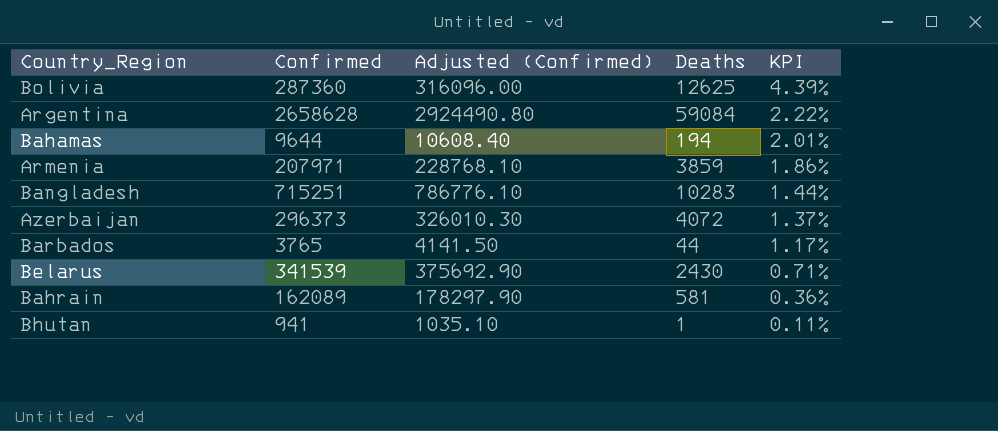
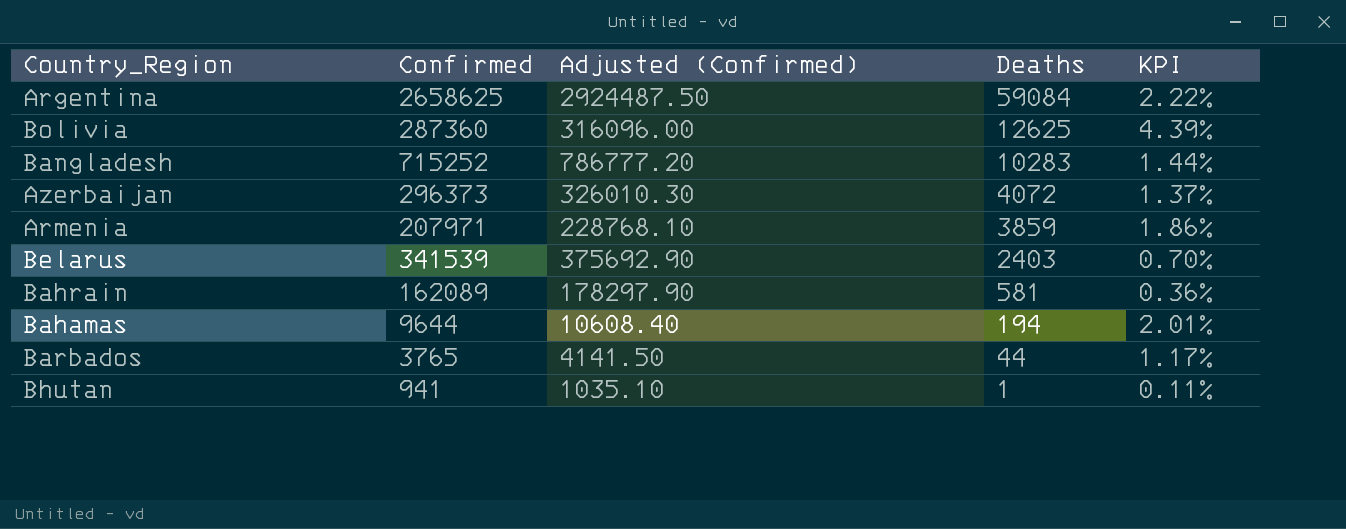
row order: KPI descending -> Deaths descending
Argentina | Confirmed: 2658628 -> 2658625
Argentina | Adjusted (Confirmed): 2924490.80 -> 2924487.50
Bangladesh | Confirmed: 715251 -> 715252
Bangladesh | Adjusted (Confirmed): 786776.10 -> 786777.20
Belarus | Deaths: 2430 -> 2403
Belarus | KPI: 0.71% -> 0.70%

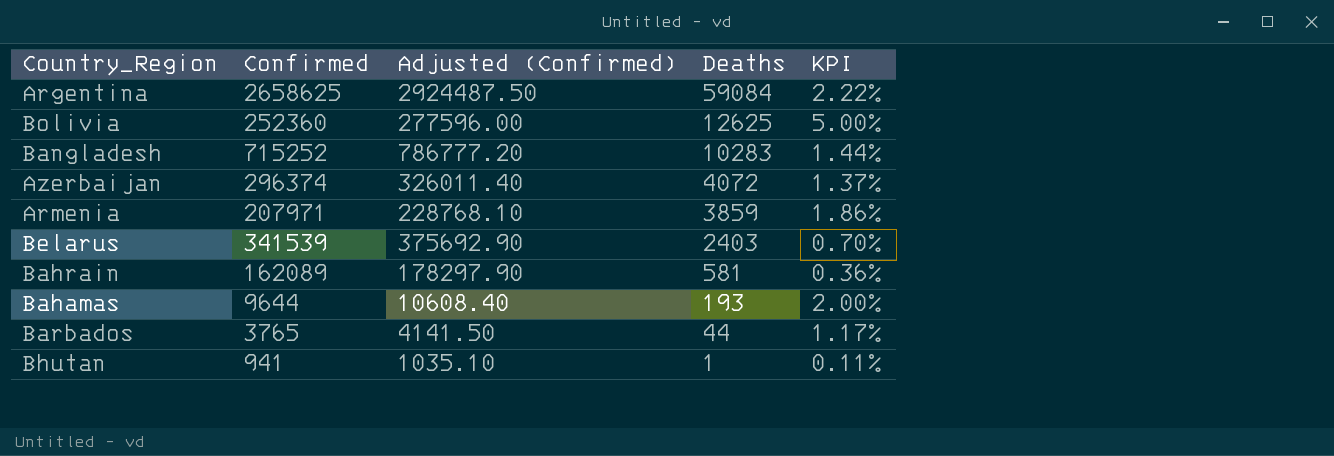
Bolivia | Confirmed: 287360 -> 252360
Bolivia | Adjusted (Confirmed): 316096.00 -> 277596.00
Bolivia | KPI: 4.39% -> 5.00%
Azerbaijan | Confirmed: 296373 -> 296374
Azerbaijan | Adjusted (Confirmed): 326010.30 -> 326011.40
Bahamas | Deaths: 194 -> 193
Bahamas | KPI: 2.01% -> 2.00%

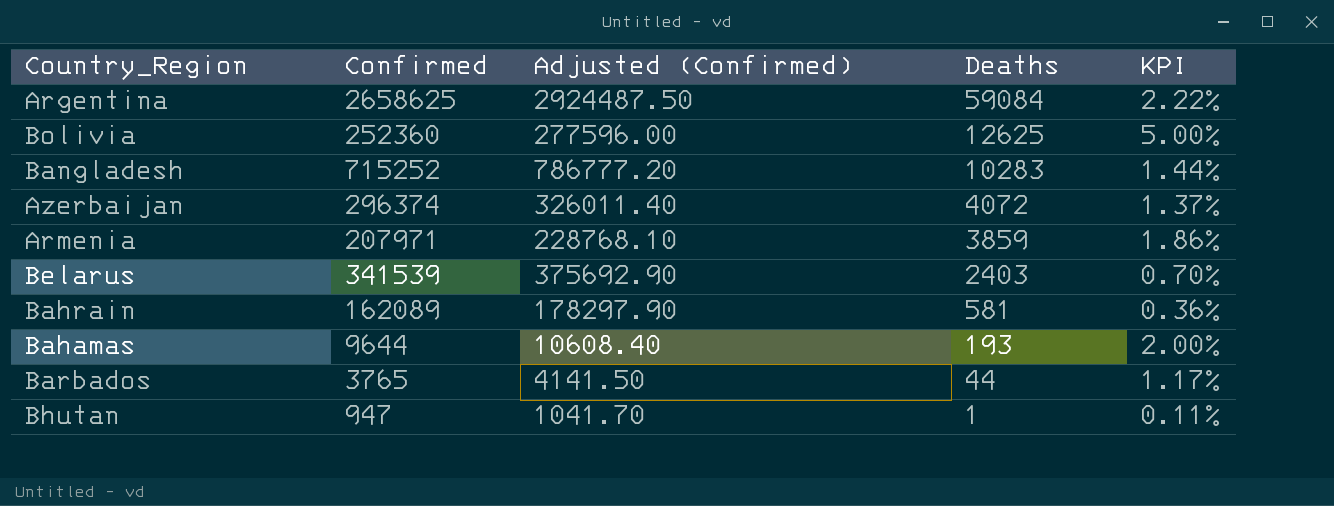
Bhutan | Confirmed: 941 -> 947
Bhutan | Adjusted (Confirmed): 1035.10 -> 1041.70

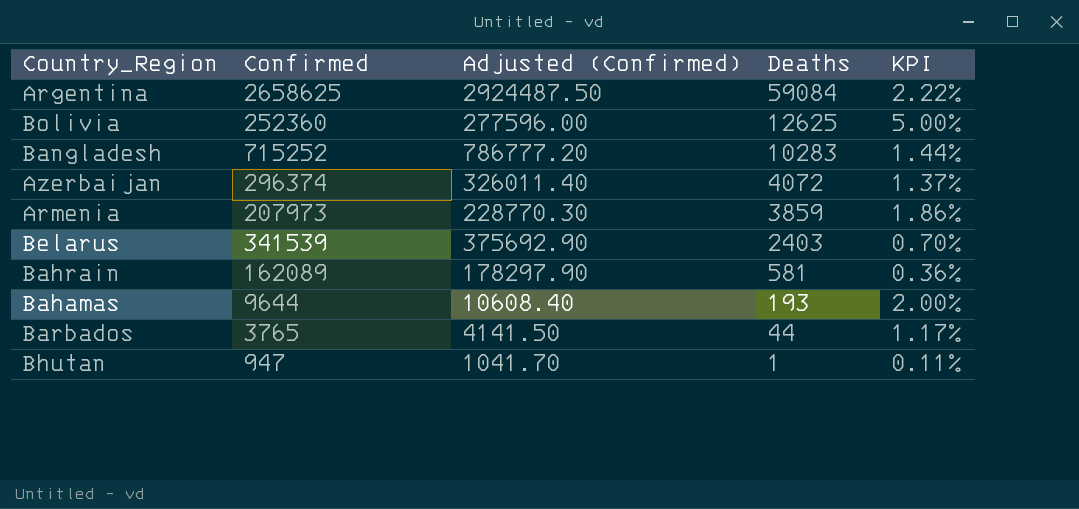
Armenia | Confirmed: 207971 -> 207973
Armenia | Adjusted (Confirmed): 228768.10 -> 228770.30

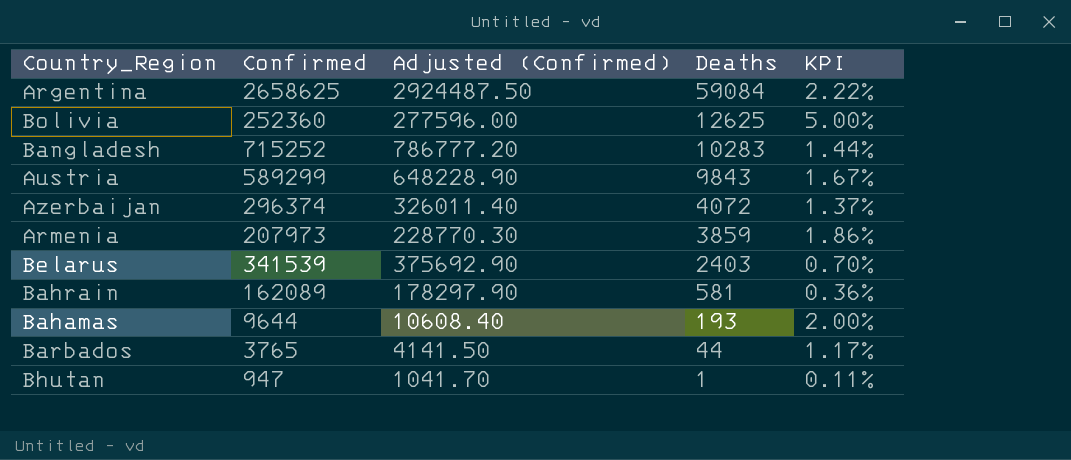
row Austria: none -> 589299 | 648228.90 | 9843 | 1.67%

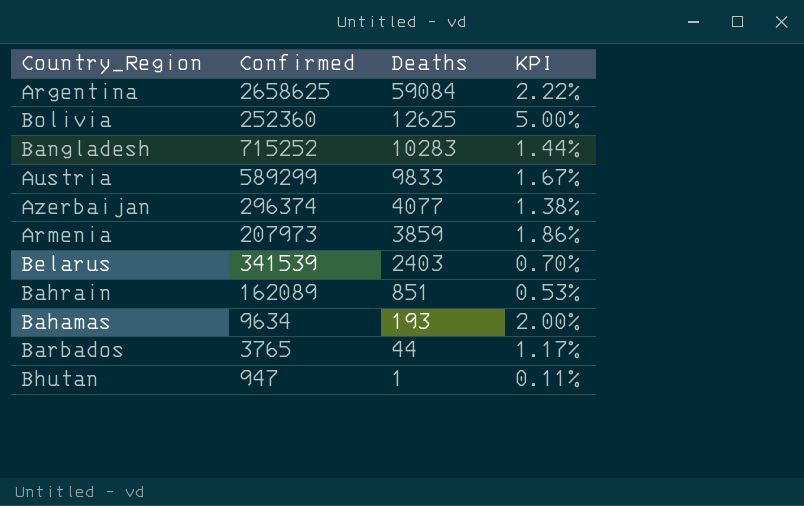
column Adjusted (Confirmed) | formula: [Confirmed] * 1.1 -> none
Austria | Deaths: 9843 -> 9833
Azerbaijan | Deaths: 4072 -> 4077
Azerbaijan | KPI: 1.37% -> 1.38%
Bahrain | Deaths: 581 -> 851
Bahrain | KPI: 0.36% -> 0.53%
Bahamas | Confirmed: 9644 -> 9634

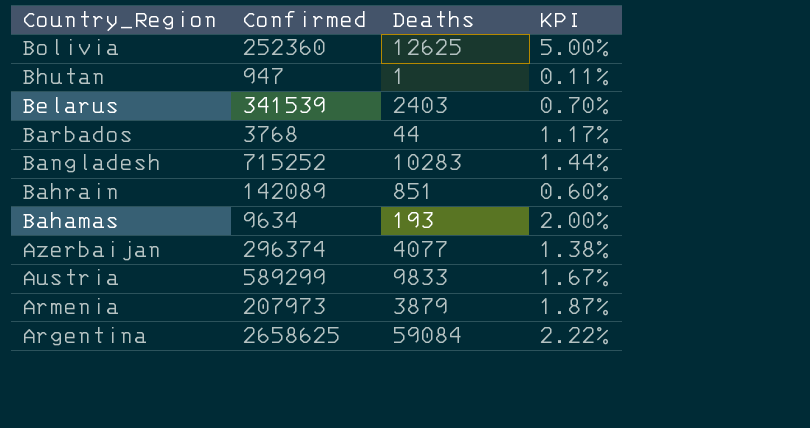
row order: Deaths descending -> Country_Region descending
Barbados | Confirmed: 3765 -> 3768
Bahrain | Confirmed: 162089 -> 142089
Bahrain | KPI: 0.53% -> 0.60%
Armenia | Deaths: 3859 -> 3879
Armenia | KPI: 1.86% -> 1.87%

